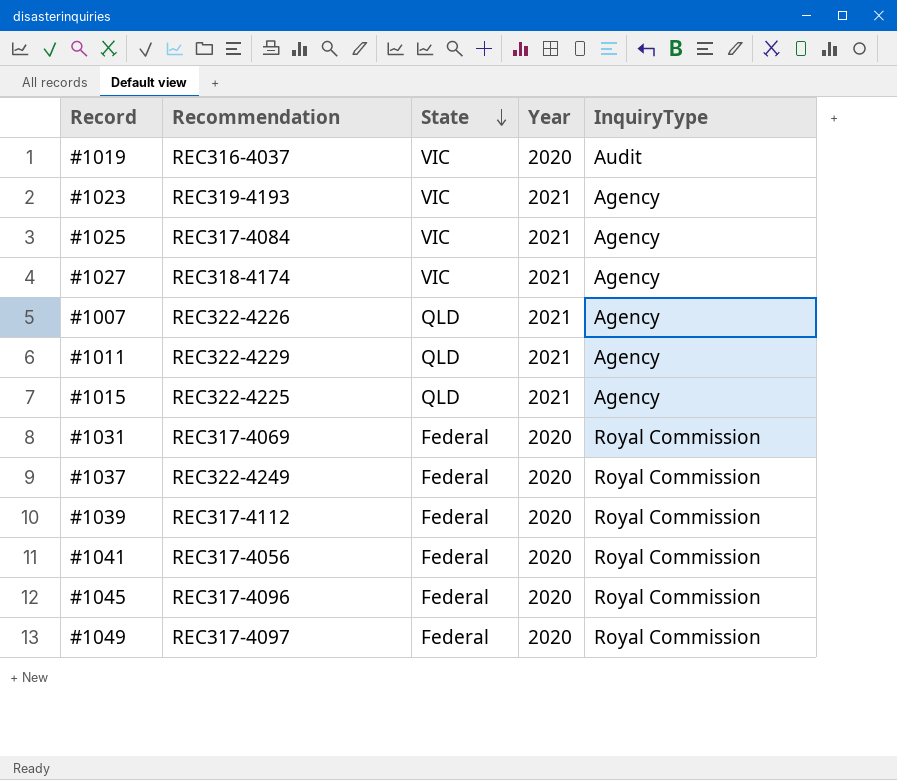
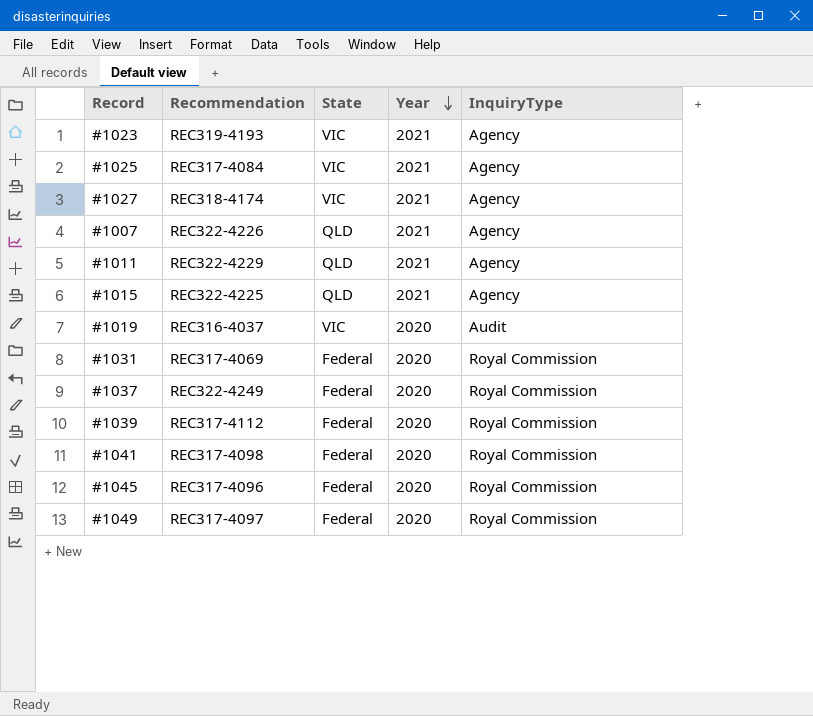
row order: State descending -> Year descending
#1041 | Recommendation: REC317-4056 -> REC317-4098

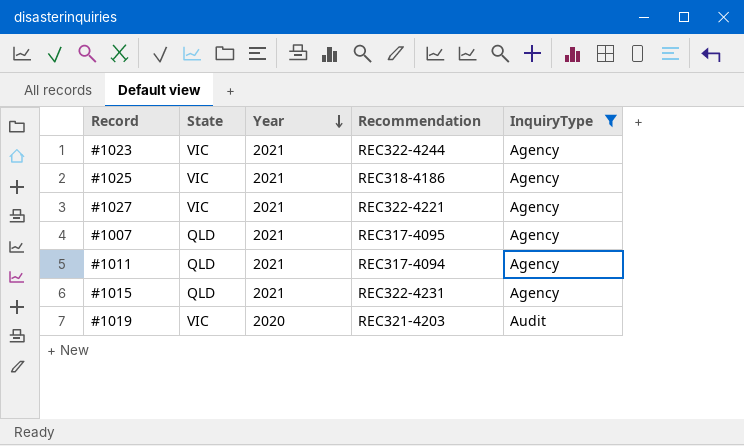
filter: none -> InquiryType != Royal Commission
column Recommendation | position: 2 -> 4
#1023 | Recommendation: REC319-4193 -> REC322-4244
#1025 | Recommendation: REC317-4084 -> REC318-4186
#1027 | Recommendation: REC318-4174 -> REC322-4221
#1007 | Recommendation: REC322-4226 -> REC317-4095
#1011 | Recommendation: REC322-4229 -> REC317-4094
#1015 | Recommendation: REC322-4225 -> REC322-4231
#1019 | Recommendation: REC316-4037 -> REC321-4203

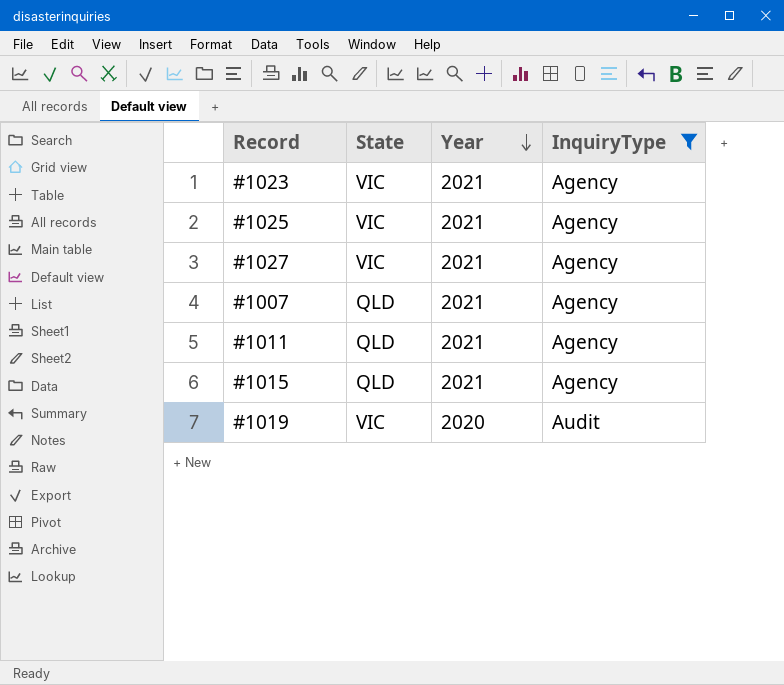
column Recommendation | position: 4 -> none

